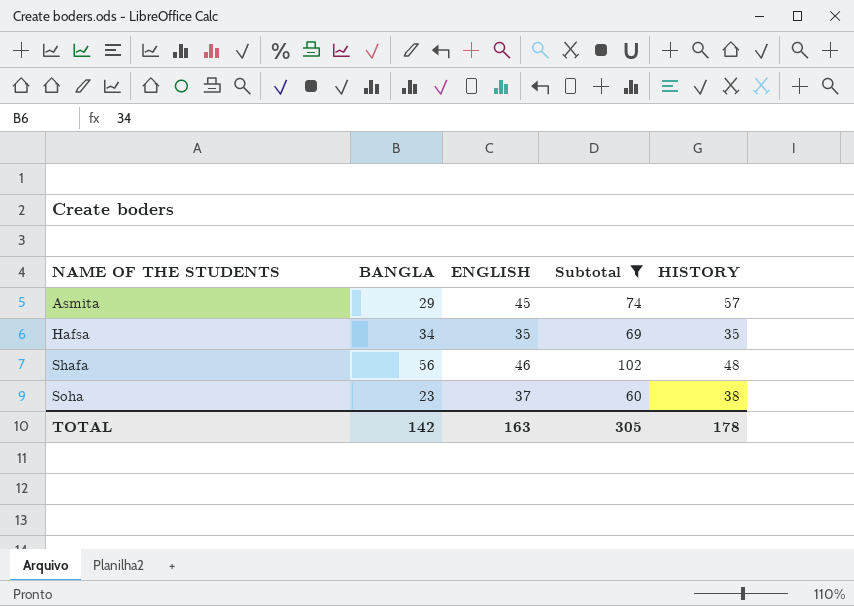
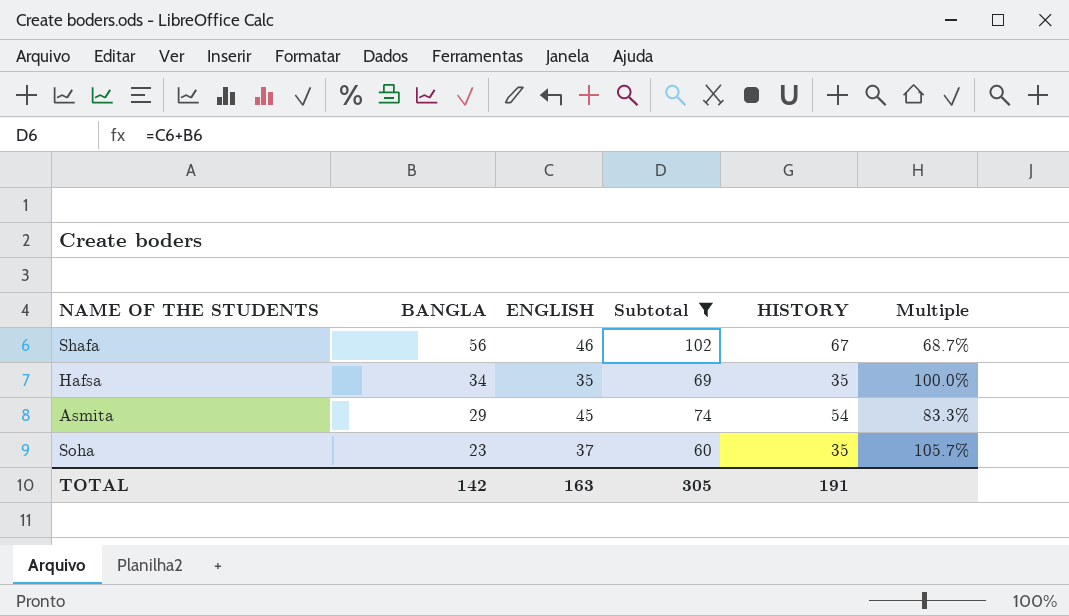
row order: NAME OF THE STUDENTS ascending -> BANGLA descending
column Multiple | formula: none -> [ENGLISH] / [HISTORY]
Shafa | HISTORY: 48 -> 67
Asmita | HISTORY: 57 -> 54
Soha | HISTORY: 38 -> 35
TOTAL | HISTORY: 178 -> 191

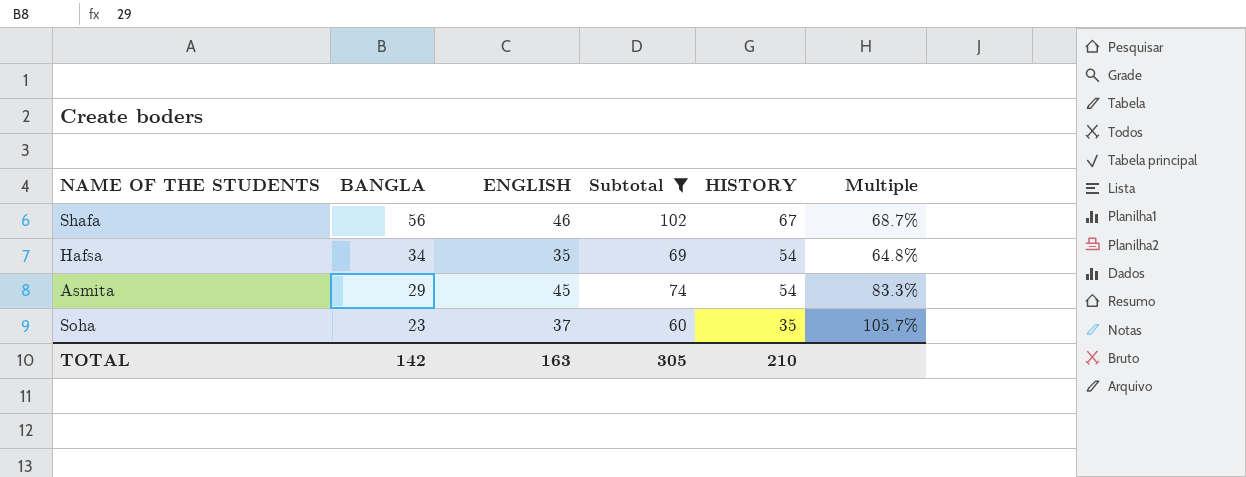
Hafsa | HISTORY: 35 -> 54
Hafsa | Multiple: 100.0% -> 64.8%
TOTAL | HISTORY: 191 -> 210

